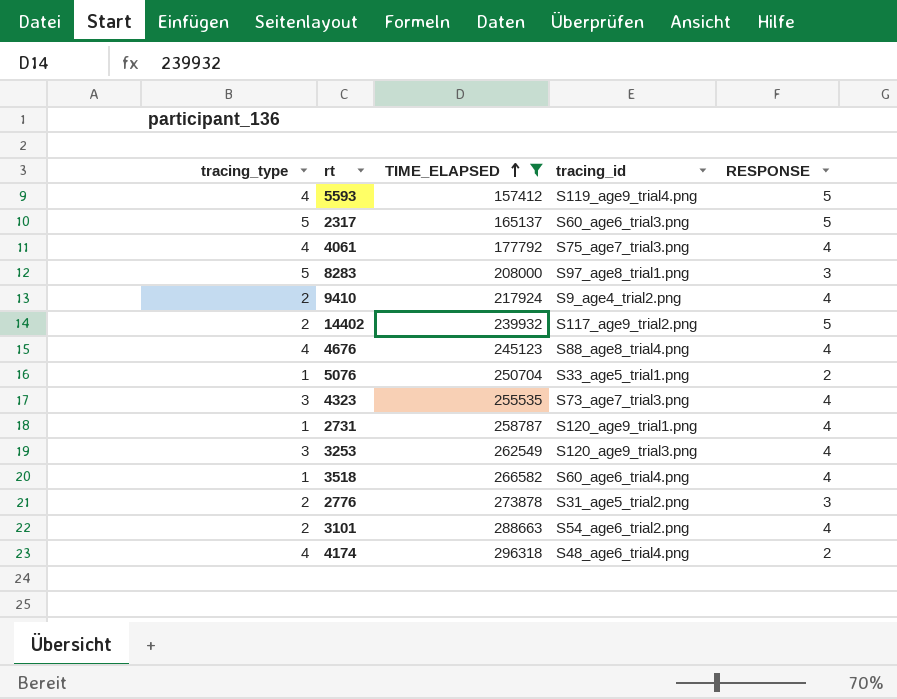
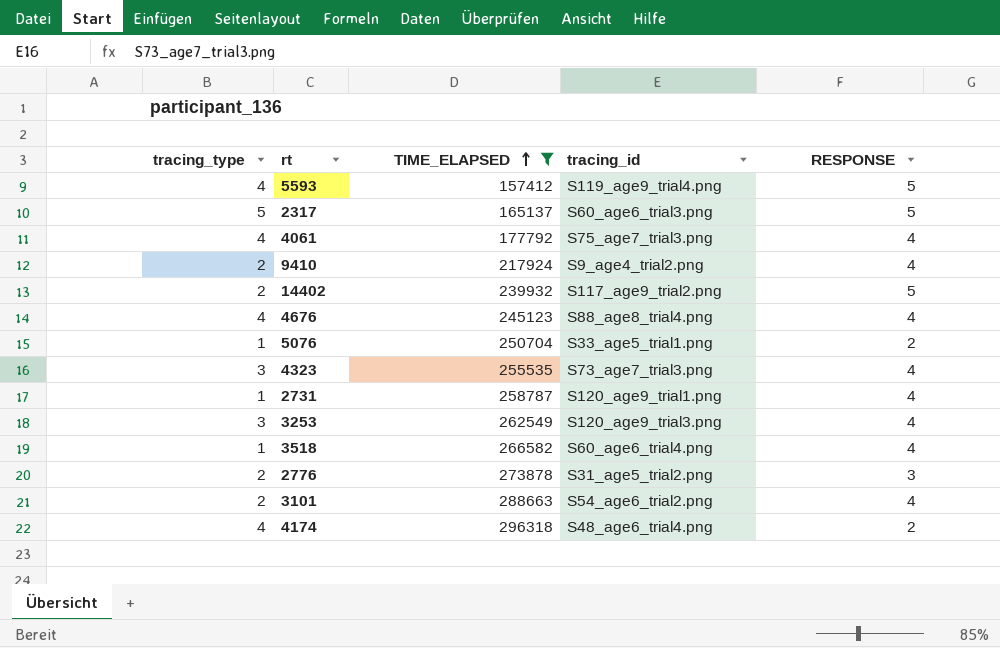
row 8283: 5 | 208000 | S97_age8_trial1.png | 3 -> none

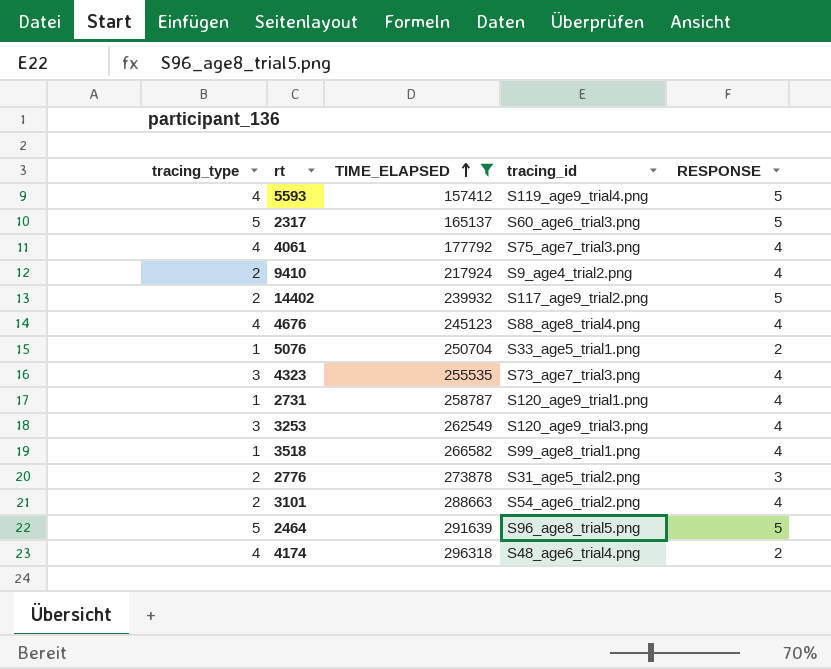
3518 | tracing_id: S60_age6_trial4.png -> S99_age8_trial1.png
row 2464: none -> 5 | 291639 | S96_age8_trial5.png | 5

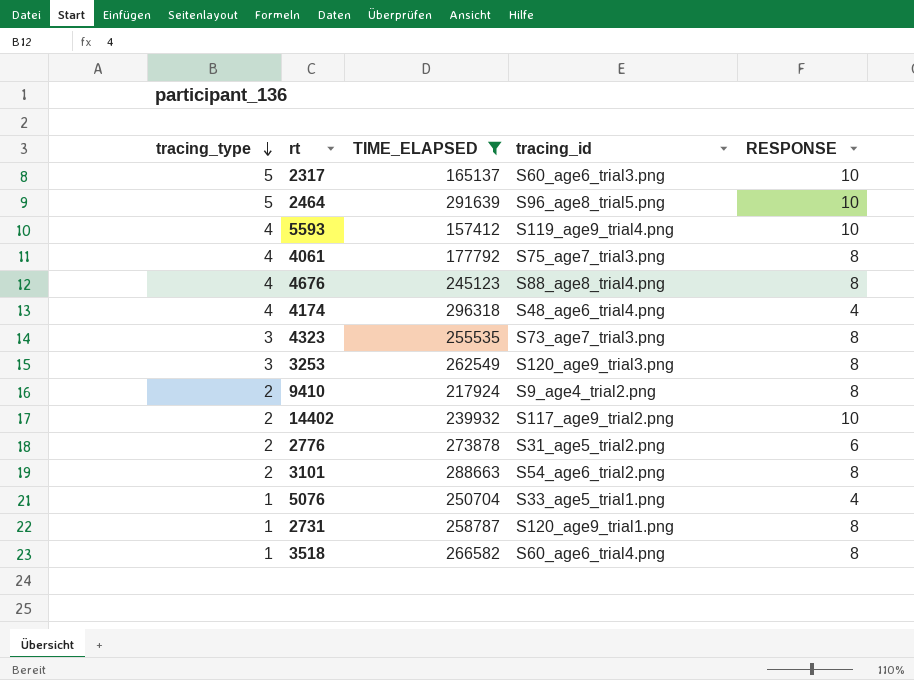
row order: TIME_ELAPSED ascending -> tracing_type descending
2317 | RESPONSE: 5 -> 10
2464 | RESPONSE: 5 -> 10
5593 | RESPONSE: 5 -> 10
4061 | RESPONSE: 4 -> 8
4676 | RESPONSE: 4 -> 8
4174 | RESPONSE: 2 -> 4
4323 | RESPONSE: 4 -> 8
3253 | RESPONSE: 4 -> 8
9410 | RESPONSE: 4 -> 8
14402 | RESPONSE: 5 -> 10
2776 | RESPONSE: 3 -> 6
3101 | RESPONSE: 4 -> 8
5076 | RESPONSE: 2 -> 4
2731 | RESPONSE: 4 -> 8
3518 | tracing_id: S99_age8_trial1.png -> S60_age6_trial4.png
3518 | RESPONSE: 4 -> 8

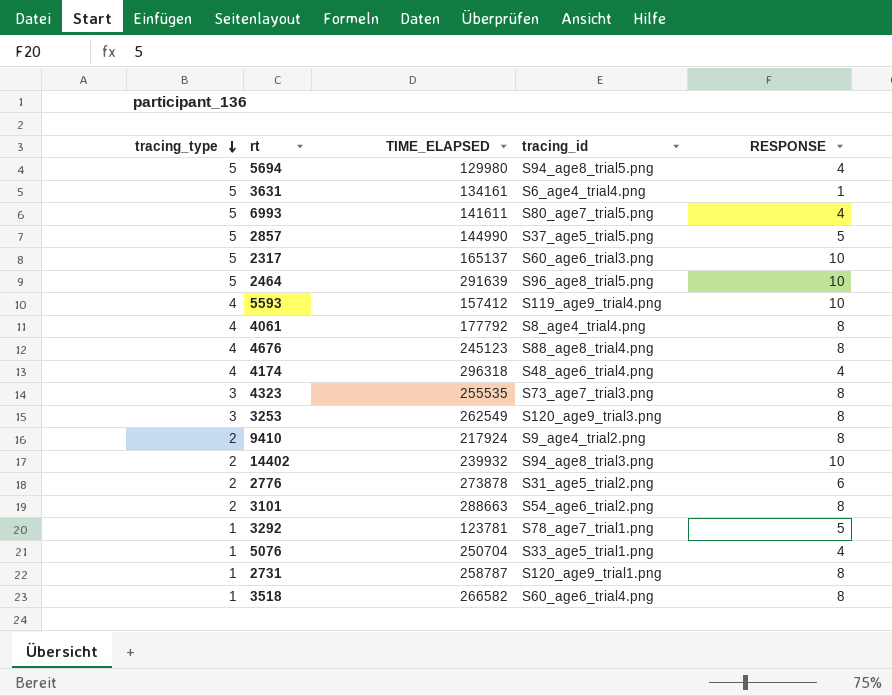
filter: TIME_ELAPSED >= 157412 -> none
4061 | tracing_id: S75_age7_trial3.png -> S8_age4_trial4.png
14402 | tracing_id: S117_age9_trial2.png -> S94_age8_trial3.png

